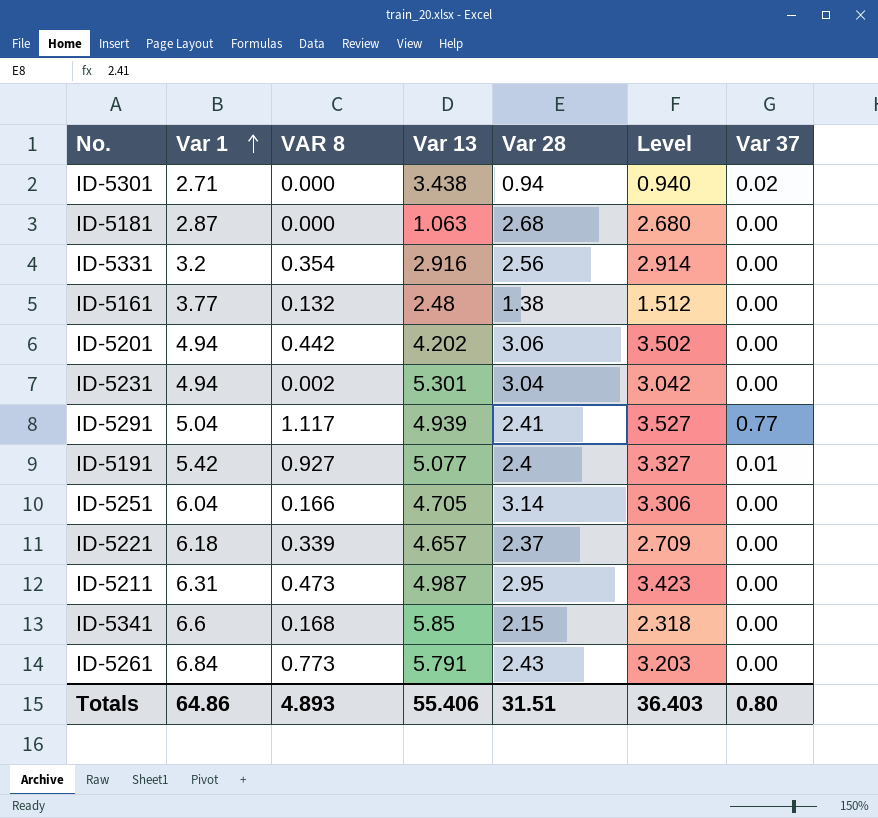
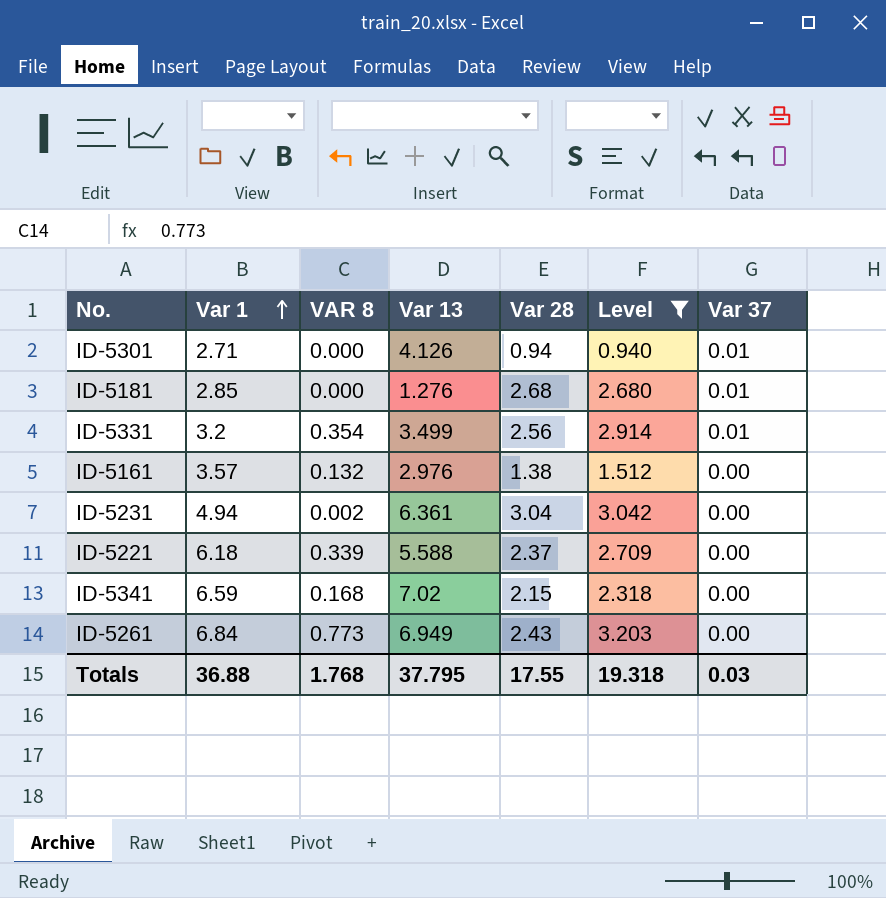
filter: none -> Level <= 3.203
ID-5301 | Var 13: 3.438 -> 4.126
ID-5301 | Var 37: 0.02 -> 0.01
ID-5181 | Var 1: 2.87 -> 2.85
ID-5181 | Var 13: 1.063 -> 1.276
ID-5181 | Var 37: 0.00 -> 0.01
ID-5331 | Var 13: 2.916 -> 3.499
ID-5331 | Var 37: 0.00 -> 0.01
ID-5161 | Var 1: 3.77 -> 3.57
ID-5161 | Var 13: 2.48 -> 2.976
ID-5231 | Var 13: 5.301 -> 6.361
ID-5221 | Var 13: 4.657 -> 5.588
ID-5341 | Var 1: 6.6 -> 6.59
ID-5341 | Var 13: 5.85 -> 7.02
ID-5261 | Var 13: 5.791 -> 6.949
Totals | Var 1: 64.86 -> 36.88
Totals | VAR 8: 4.893 -> 1.768
Totals | Var 13: 55.406 -> 37.795
Totals | Var 28: 31.51 -> 17.55
Totals | Level: 36.403 -> 19.318
Totals | Var 37: 0.80 -> 0.03

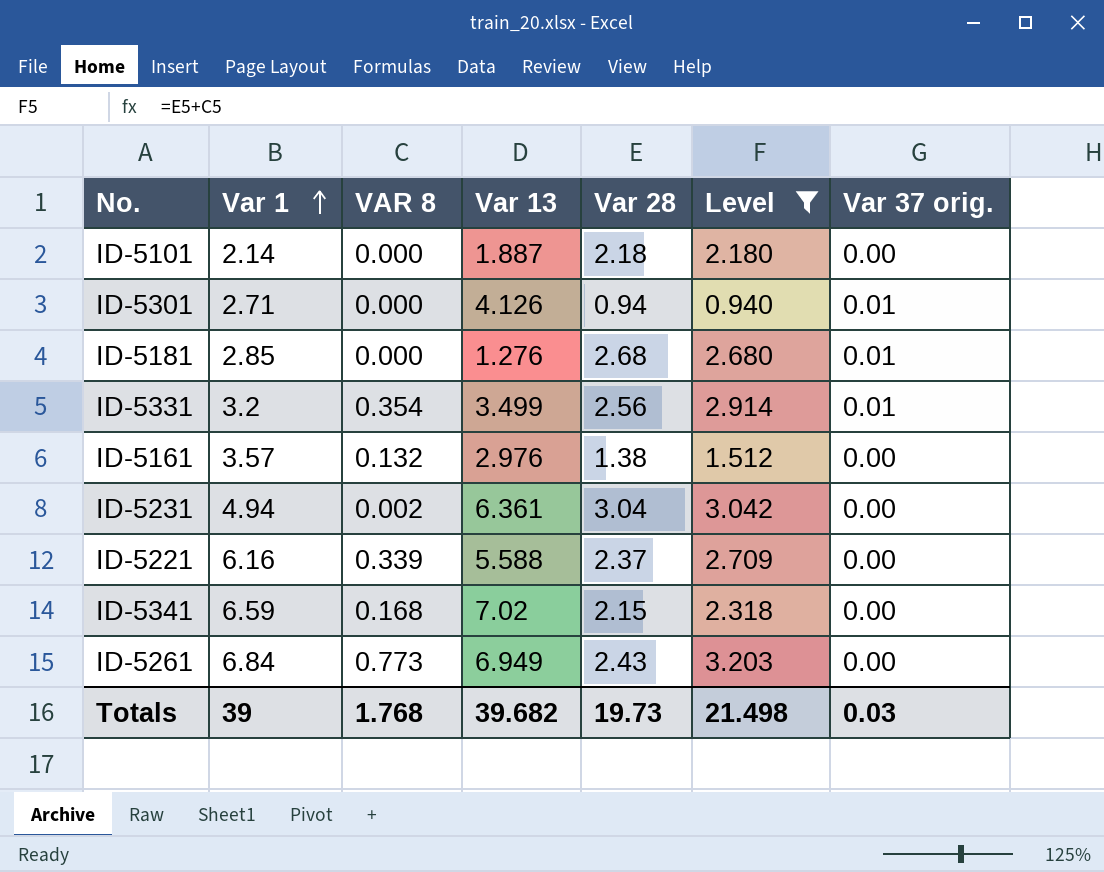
column name: Var 37 -> Var 37 orig.
row ID-5101: none -> 2.14 | 0.000 | 1.887 | 2.18 | 2.180 | 0.00
ID-5221 | Var 1: 6.18 -> 6.16
Totals | Var 1: 36.88 -> 39
Totals | Var 13: 37.795 -> 39.682
Totals | Var 28: 17.55 -> 19.73
Totals | Level: 19.318 -> 21.498

